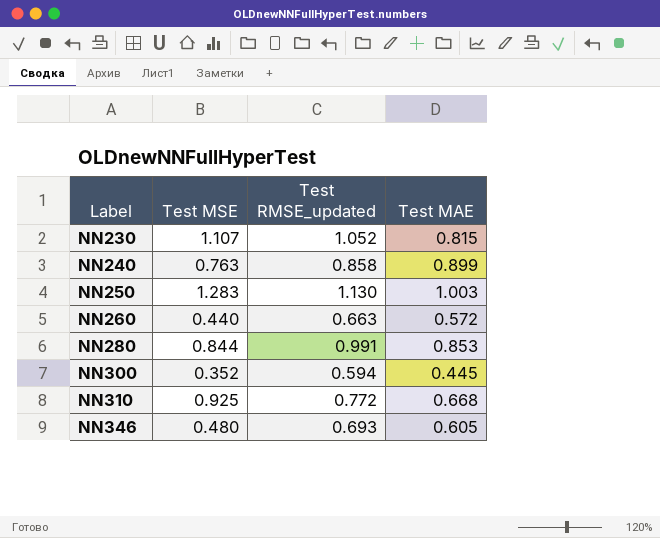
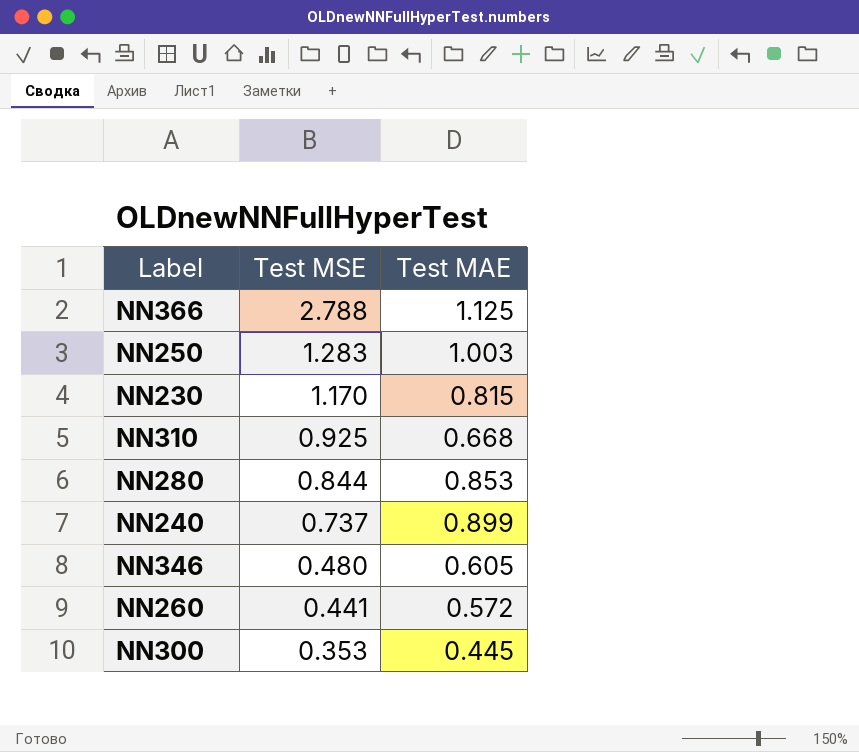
row order: Label ascending -> Test MSE descending
column Test RMSE_updated | position: 3 -> none
row NN366: none -> 2.788 | 1.125
NN230 | Test MSE: 1.107 -> 1.170
NN240 | Test MSE: 0.763 -> 0.737
NN260 | Test MSE: 0.440 -> 0.441
NN300 | Test MSE: 0.352 -> 0.353

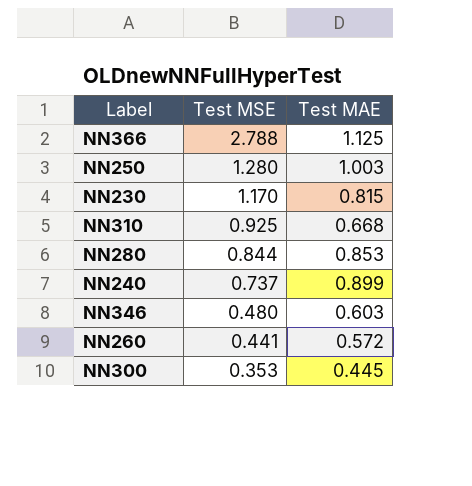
NN250 | Test MSE: 1.283 -> 1.280
NN346 | Test MAE: 0.605 -> 0.603

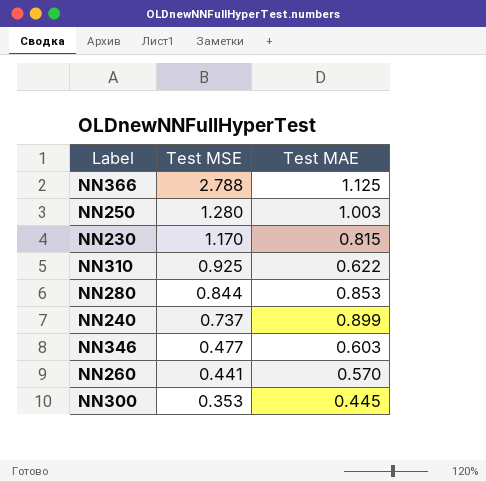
NN310 | Test MAE: 0.668 -> 0.622
NN346 | Test MSE: 0.480 -> 0.477
NN260 | Test MAE: 0.572 -> 0.570

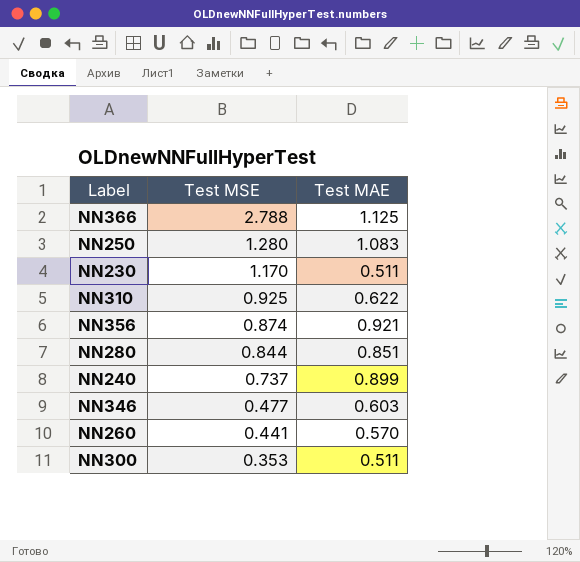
NN250 | Test MAE: 1.003 -> 1.083
NN230 | Test MAE: 0.815 -> 0.511
row NN356: none -> 0.874 | 0.921
NN280 | Test MAE: 0.853 -> 0.851
NN300 | Test MAE: 0.445 -> 0.511

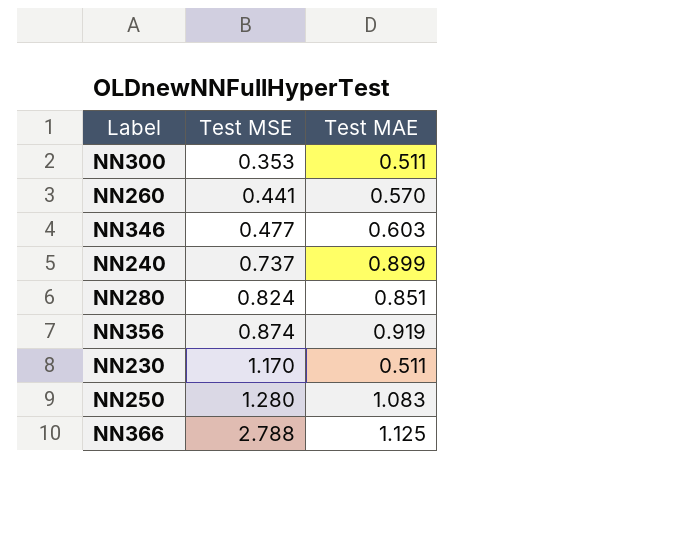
row order: Test MSE descending -> Test MSE ascending
row NN310: 0.925 | 0.622 -> none
NN280 | Test MSE: 0.844 -> 0.824
NN356 | Test MAE: 0.921 -> 0.919

